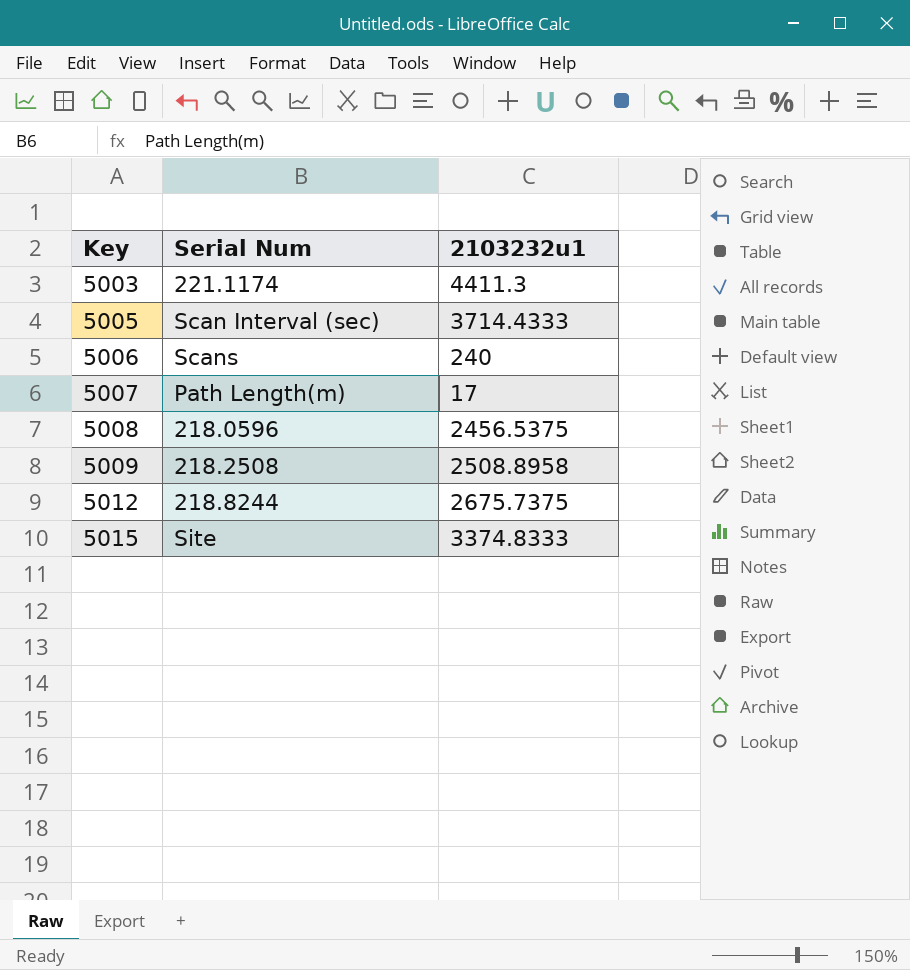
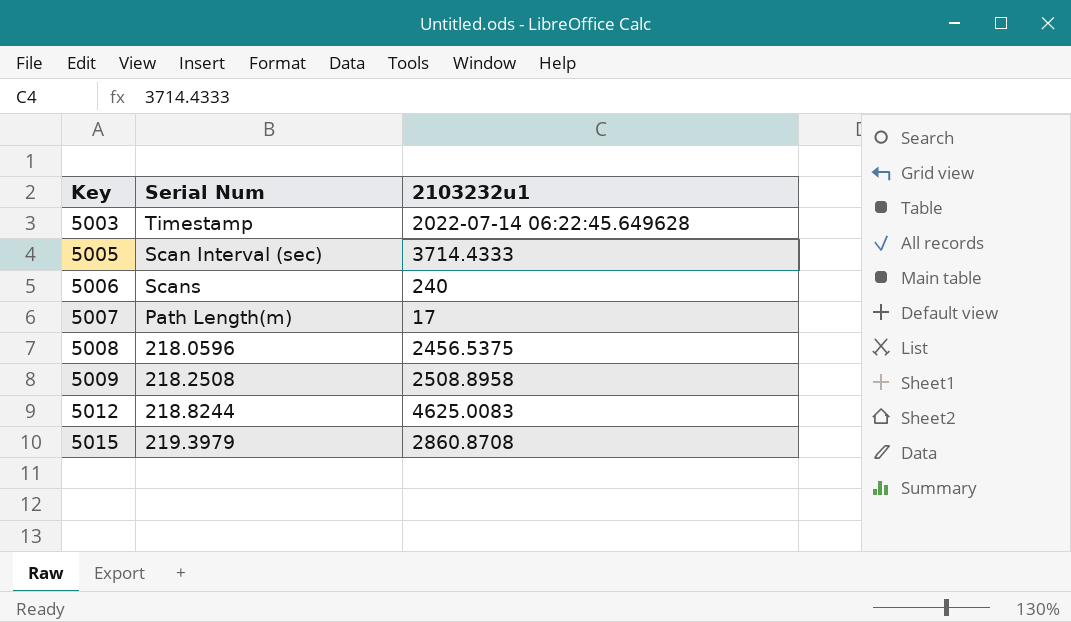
5003 | Serial Num: 221.1174 -> Timestamp
5003 | 2103232u1: 4411.3 -> 2022-07-14 06:22:45.649628
5012 | 2103232u1: 2675.7375 -> 4625.0083
5015 | Serial Num: Site -> 219.3979
5015 | 2103232u1: 3374.8333 -> 2860.8708

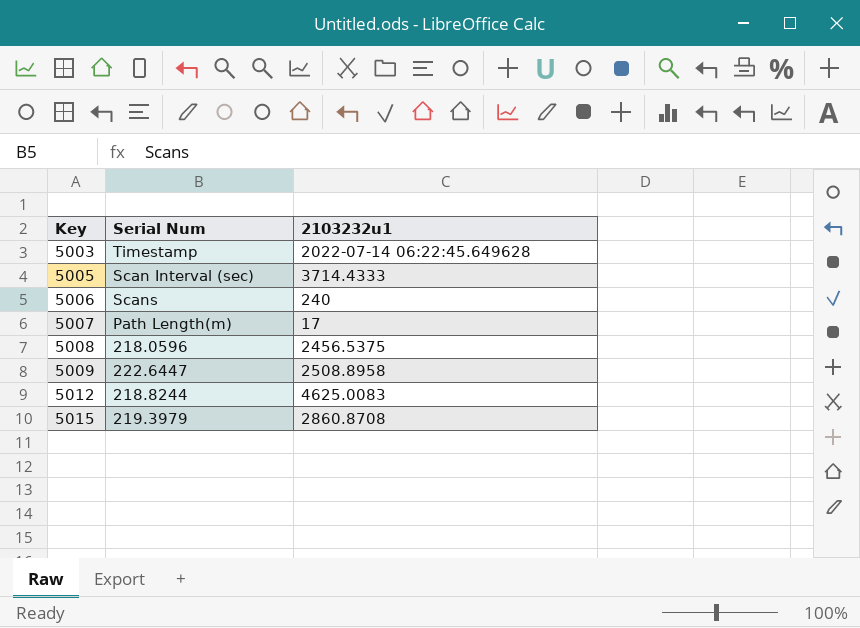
5009 | Serial Num: 218.2508 -> 222.6447

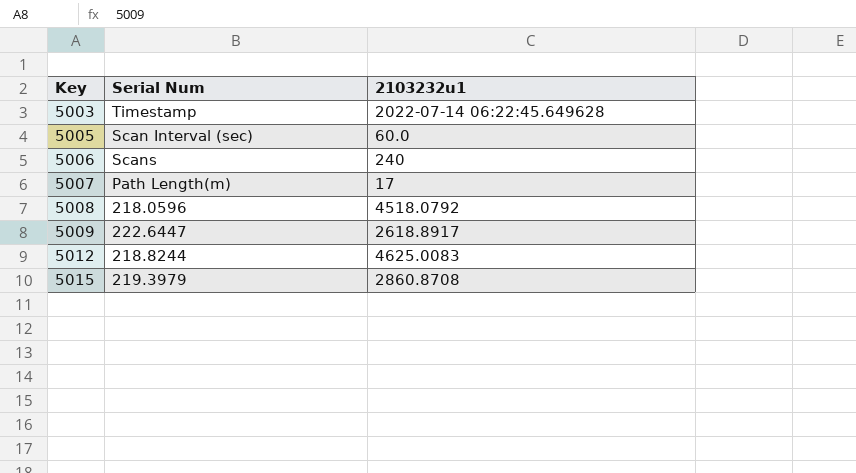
5005 | 2103232u1: 3714.4333 -> 60.0
5008 | 2103232u1: 2456.5375 -> 4518.0792
5009 | 2103232u1: 2508.8958 -> 2618.8917

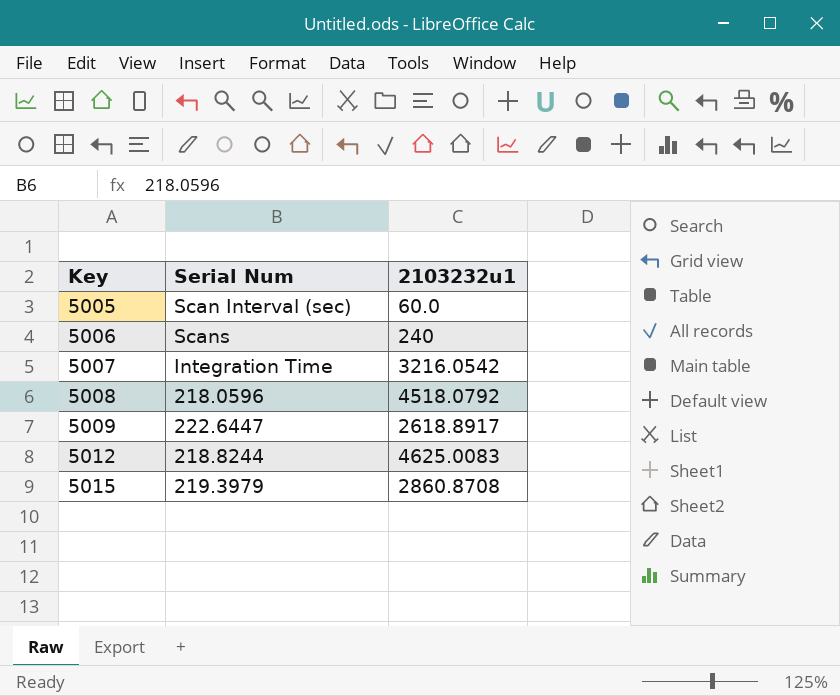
row 5003: Timestamp | 2022-07-14 06:22:45.649628 -> none
5007 | Serial Num: Path Length(m) -> Integration Time
5007 | 2103232u1: 17 -> 3216.0542

